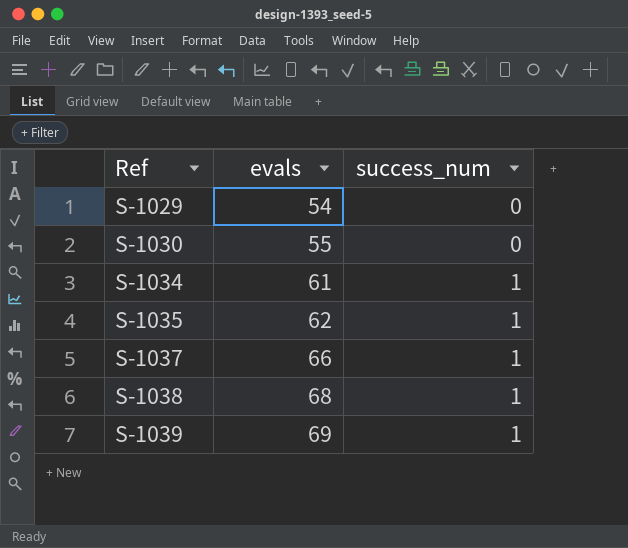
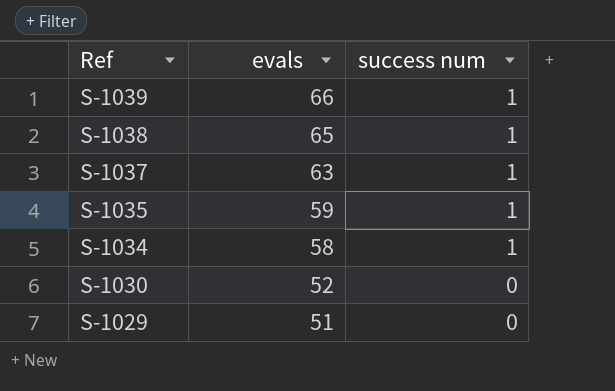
row order: Ref ascending -> Ref descending
column name: success_num -> success num
S-1039 | evals: 69 -> 66
S-1038 | evals: 68 -> 65
S-1037 | evals: 66 -> 63
S-1035 | evals: 62 -> 59
S-1034 | evals: 61 -> 58
S-1030 | evals: 55 -> 52
S-1029 | evals: 54 -> 51

